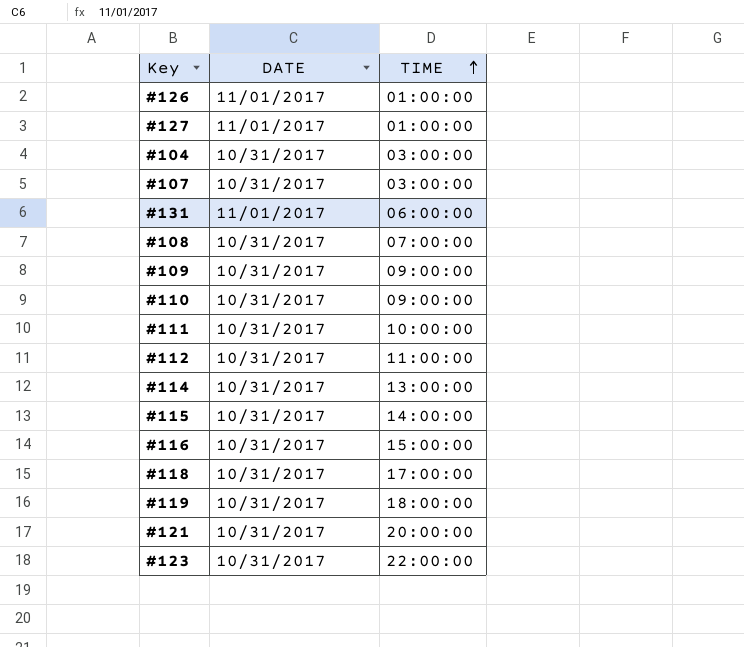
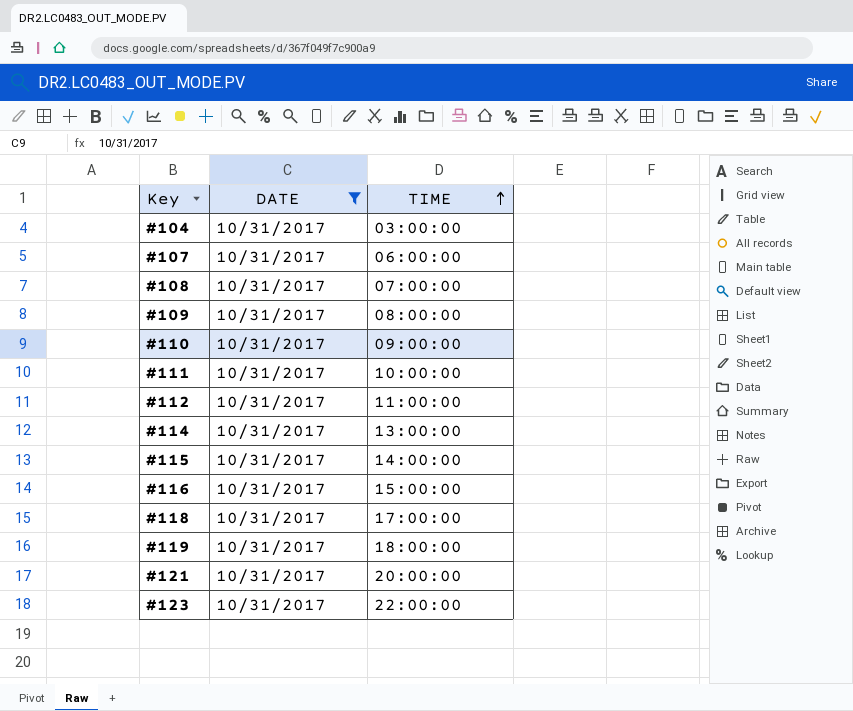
filter: none -> DATE = 10/31/2017
#107 | TIME: 03:00:00 -> 06:00:00
#109 | TIME: 09:00:00 -> 08:00:00

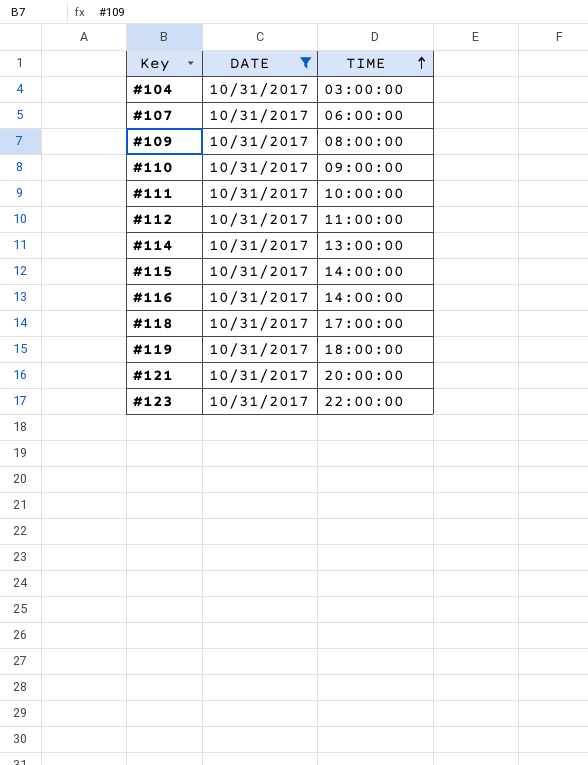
row #108: 10/31/2017 | 07:00:00 -> none
#116 | TIME: 15:00:00 -> 14:00:00

